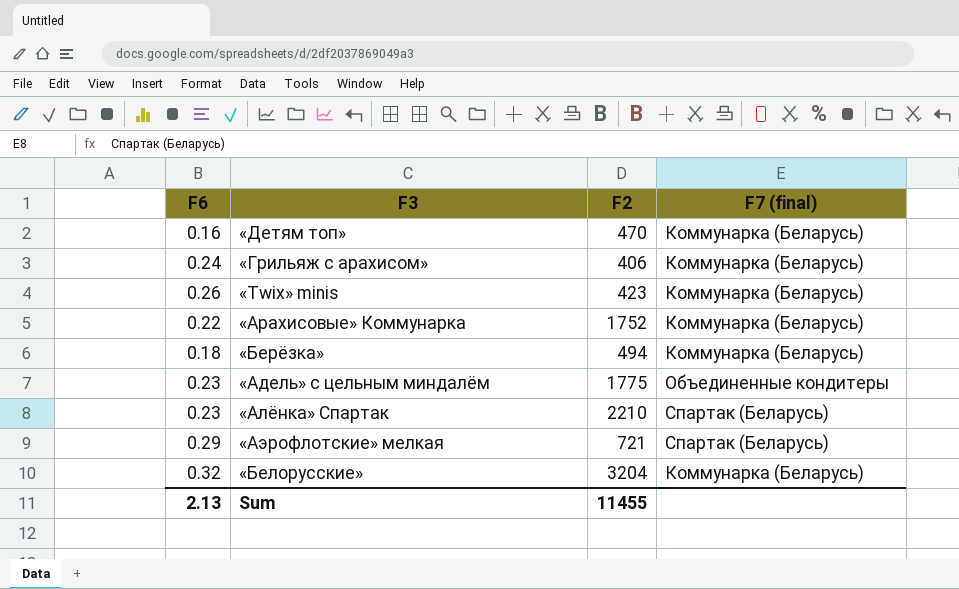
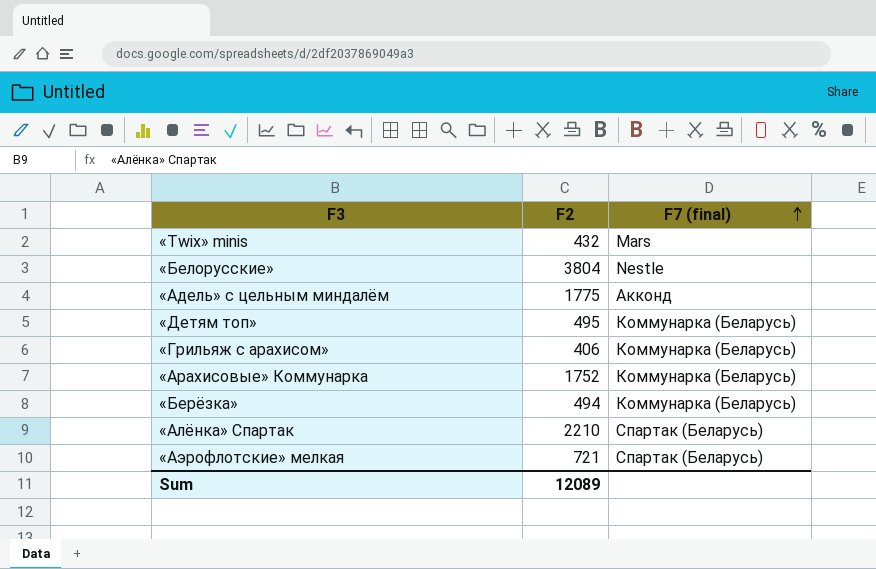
row order: none -> F7 (final) ascending
column F6 | position: 1 -> none
«Twix» minis | F2: 423 -> 432
«Twix» minis | F7 (final): Коммунарка (Беларусь) -> Mars
«Белорусские» | F2: 3204 -> 3804
«Белорусские» | F7 (final): Коммунарка (Беларусь) -> Nestle
«Адель» с цельным миндалём | F7 (final): Объединенные кондитеры -> Акконд
«Детям топ» | F2: 470 -> 495
Sum | F2: 11455 -> 12089

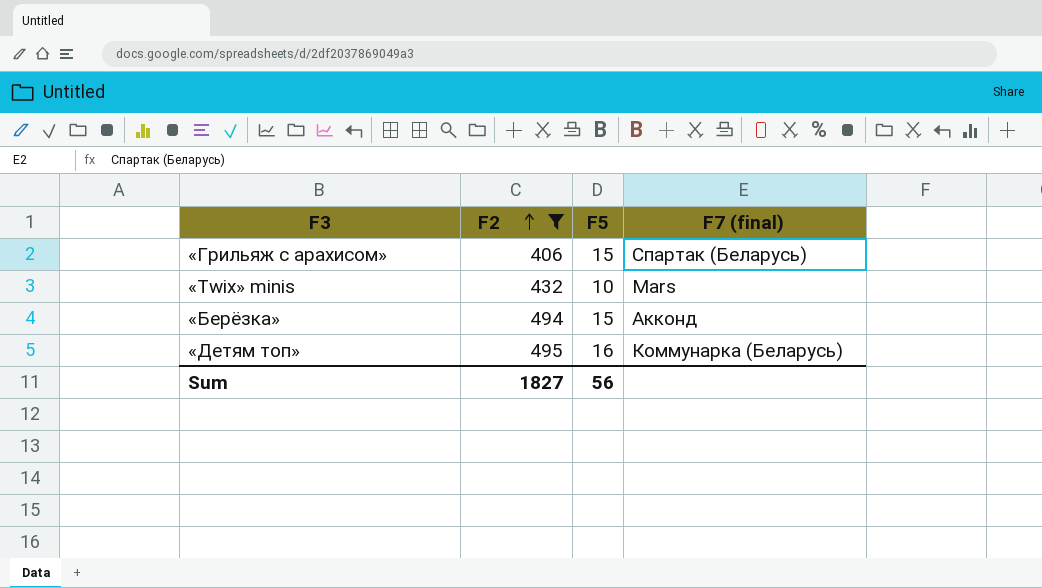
filter: none -> F2 <= 495
row order: F7 (final) ascending -> F2 ascending
column F5 | position: none -> 3
«Грильяж с арахисом» | F7 (final): Коммунарка (Беларусь) -> Спартак (Беларусь)
«Берёзка» | F7 (final): Коммунарка (Беларусь) -> Акконд
Sum | F2: 12089 -> 1827

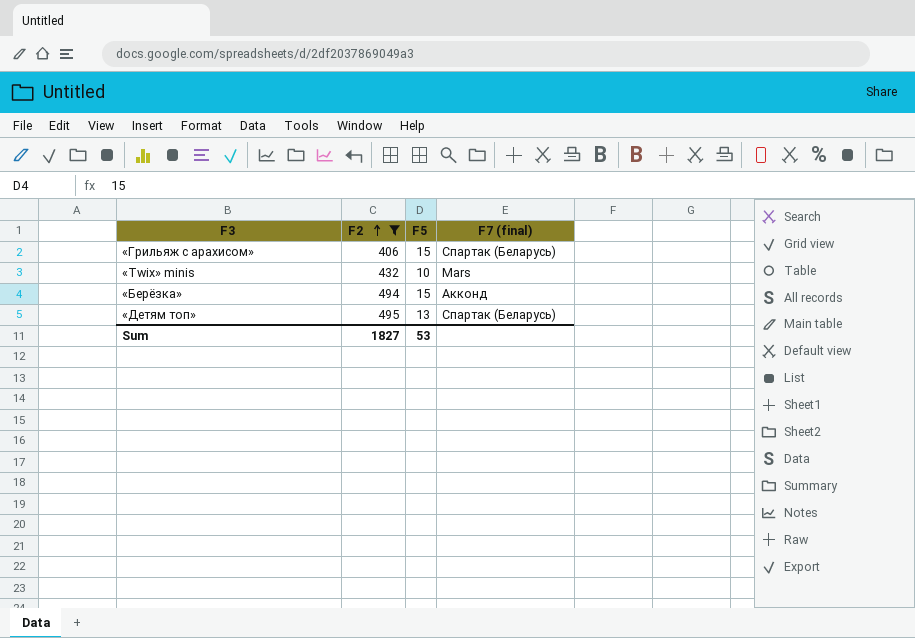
«Детям топ» | F5: 16 -> 13
«Детям топ» | F7 (final): Коммунарка (Беларусь) -> Спартак (Беларусь)
Sum | F5: 56 -> 53

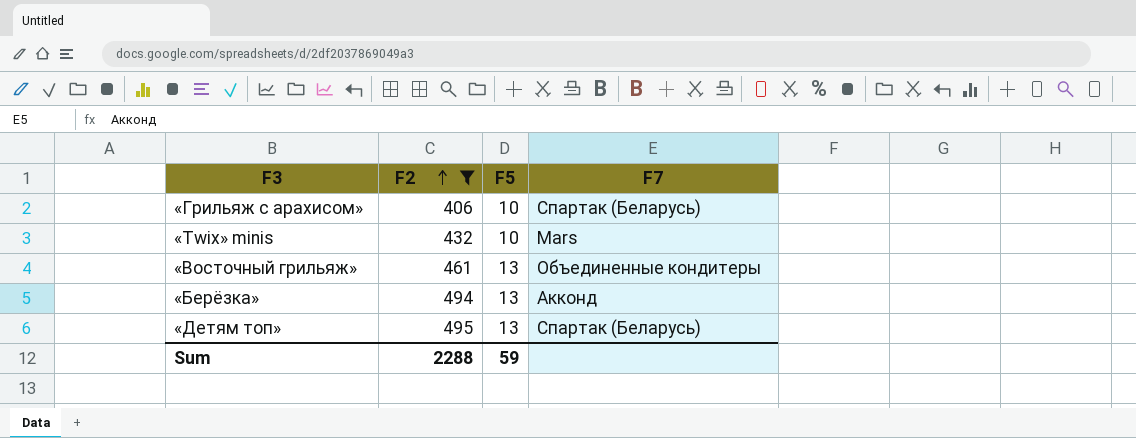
column name: F7 (final) -> F7
«Грильяж с арахисом» | F5: 15 -> 10
row «Восточный грильяж»: none -> 461 | 13 | Объединенные кондитеры
«Берёзка» | F5: 15 -> 13
Sum | F2: 1827 -> 2288
Sum | F5: 53 -> 59

